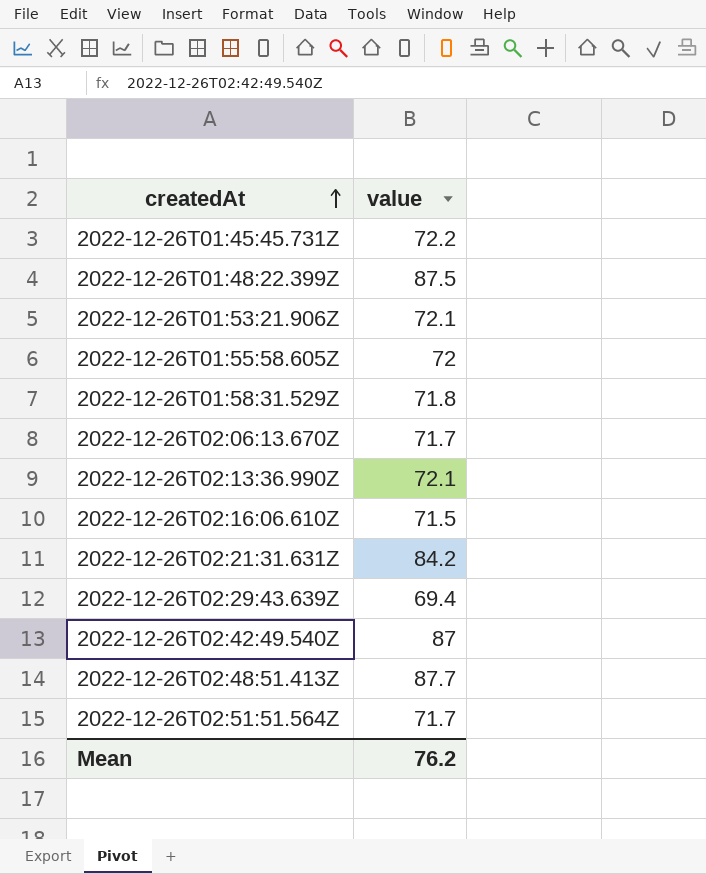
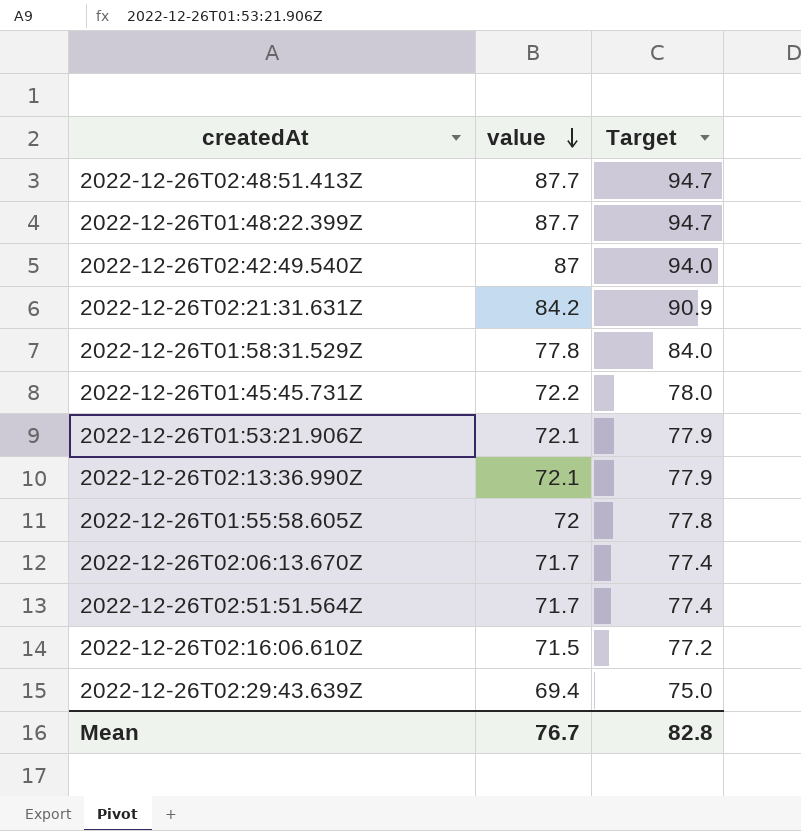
row order: createdAt ascending -> value descending
column Target | formula: none -> [value] * 1.08
2022-12-26T01:48:22.399Z | value: 87.5 -> 87.7
2022-12-26T01:58:31.529Z | value: 71.8 -> 77.8
Mean | value: 76.2 -> 76.7

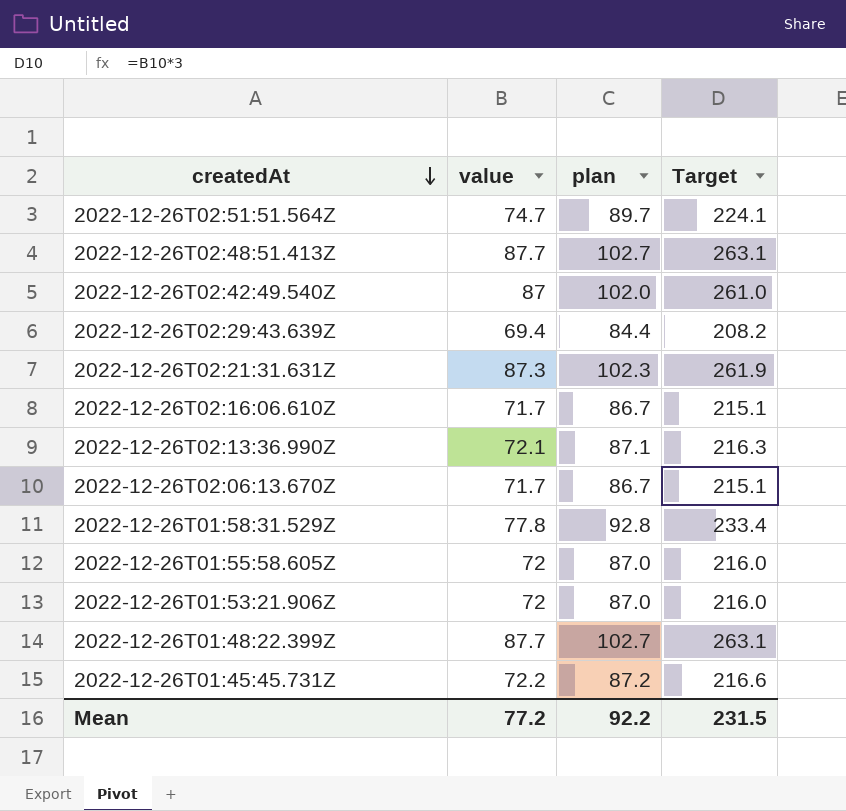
row order: value descending -> createdAt descending
column plan | formula: none -> [value] + 15
column Target | formula: [value] * 1.08 -> [value] * 3
2022-12-26T02:51:51.564Z | value: 71.7 -> 74.7
2022-12-26T02:21:31.631Z | value: 84.2 -> 87.3
2022-12-26T02:16:06.610Z | value: 71.5 -> 71.7
2022-12-26T01:53:21.906Z | value: 72.1 -> 72
Mean | value: 76.7 -> 77.2
Mean | Target: 82.8 -> 231.5

